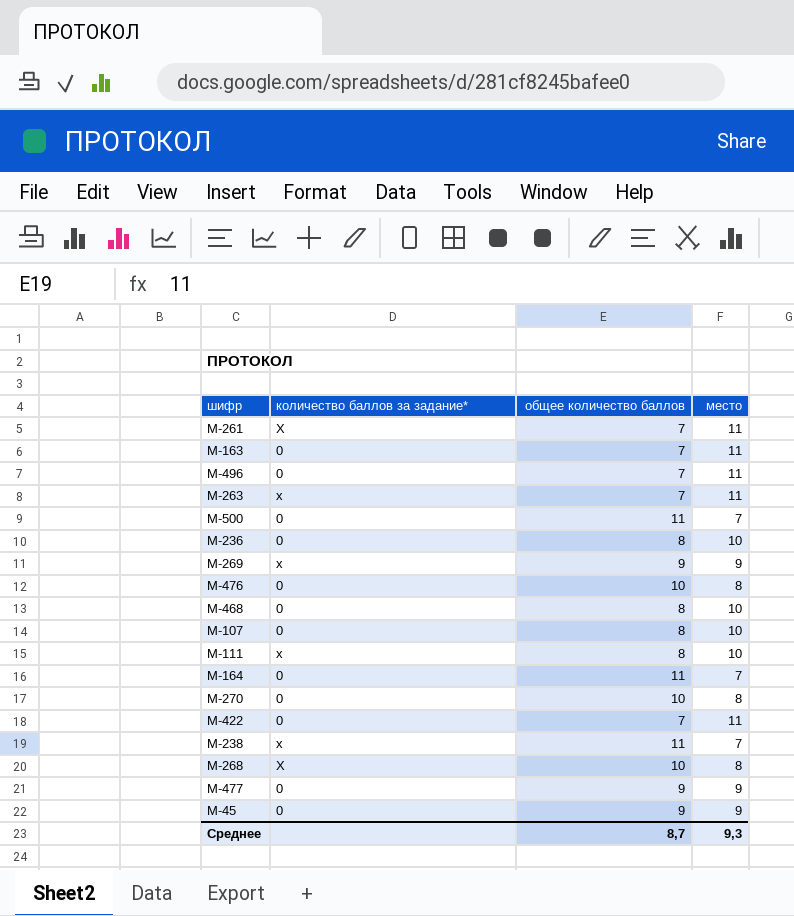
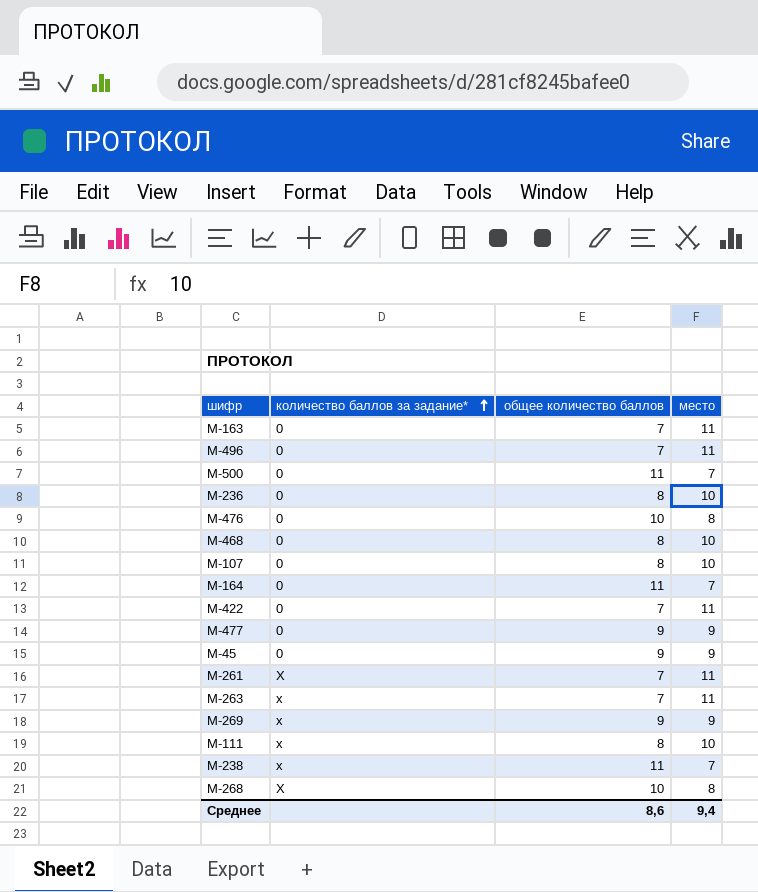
row order: none -> количество баллов за задание* ascending
row М-270: 0 | 10 | 8 -> none
Среднее | общее количество баллов: 8,7 -> 8,6
Среднее | место: 9,3 -> 9,4

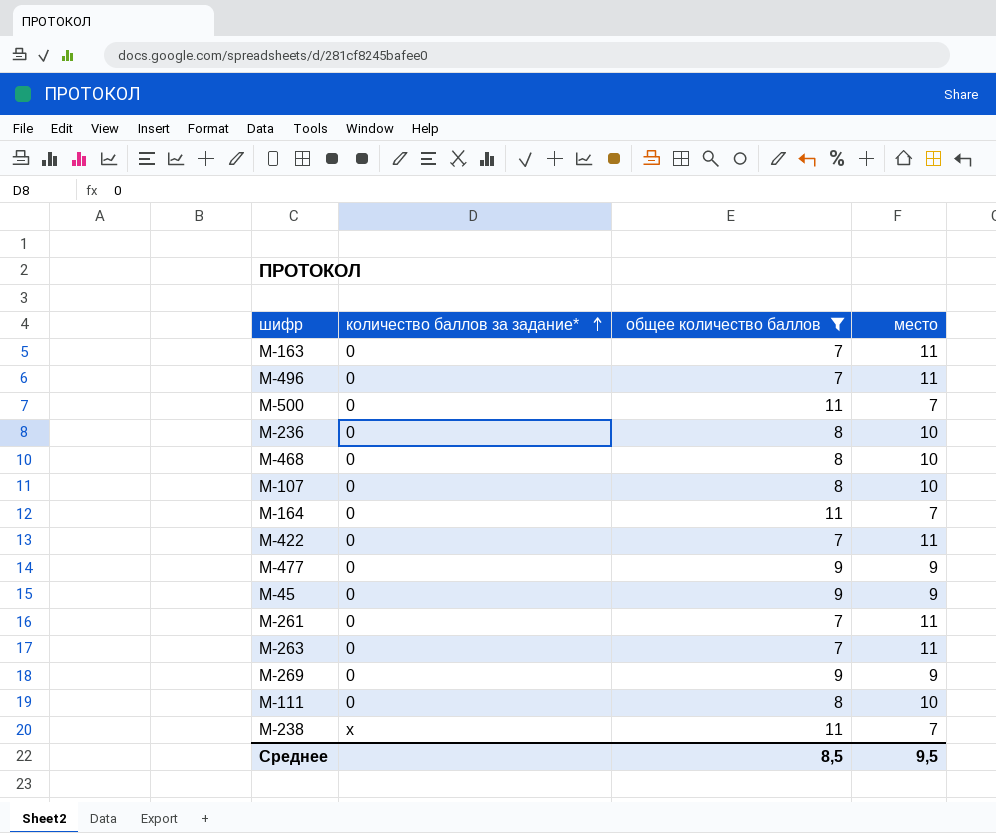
filter: none -> общее количество баллов != 10
М-261 | количество баллов за задание*: Х -> 0
М-263 | количество баллов за задание*: х -> 0
М-269 | количество баллов за задание*: х -> 0
М-111 | количество баллов за задание*: х -> 0
Среднее | общее количество баллов: 8,6 -> 8,5
Среднее | место: 9,4 -> 9,5

